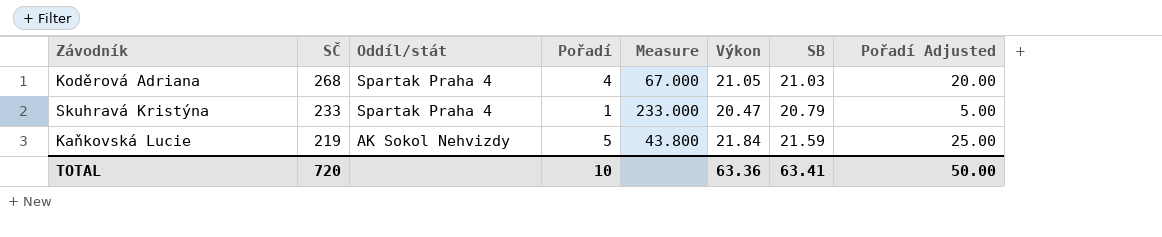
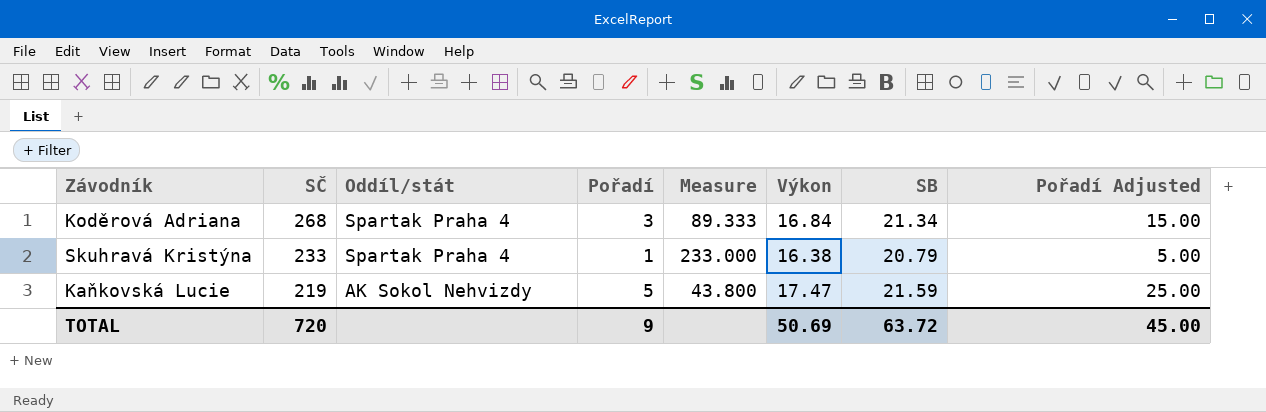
Koděrová Adriana | Pořadí: 4 -> 3
Koděrová Adriana | Measure: 67.000 -> 89.333
Koděrová Adriana | Výkon: 21.05 -> 16.84
Koděrová Adriana | SB: 21.03 -> 21.34
Koděrová Adriana | Pořadí Adjusted: 20.00 -> 15.00
Skuhravá Kristýna | Výkon: 20.47 -> 16.38
Kaňkovská Lucie | Výkon: 21.84 -> 17.47
TOTAL | Pořadí: 10 -> 9
TOTAL | Výkon: 63.36 -> 50.69
TOTAL | SB: 63.41 -> 63.72
TOTAL | Pořadí Adjusted: 50.00 -> 45.00

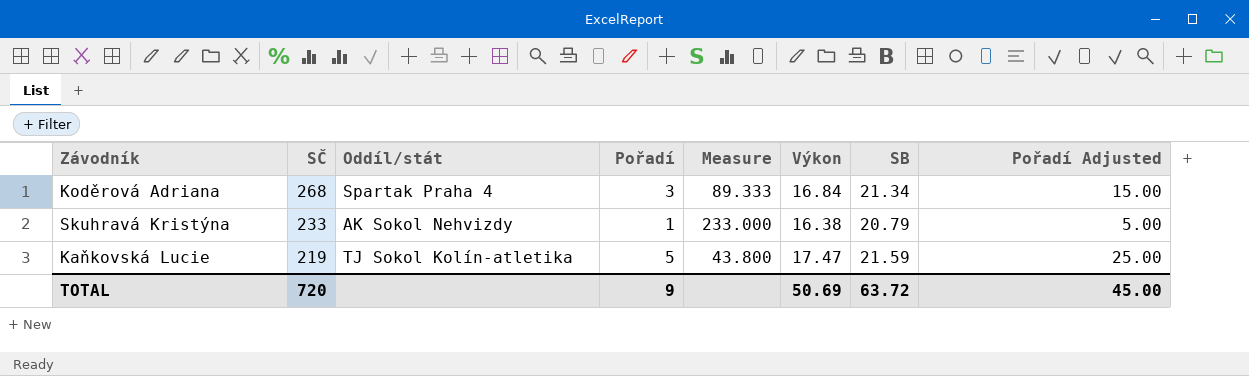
Skuhravá Kristýna | Oddíl/stát: Spartak Praha 4 -> AK Sokol Nehvizdy
Kaňkovská Lucie | Oddíl/stát: AK Sokol Nehvizdy -> TJ Sokol Kolín-atletika

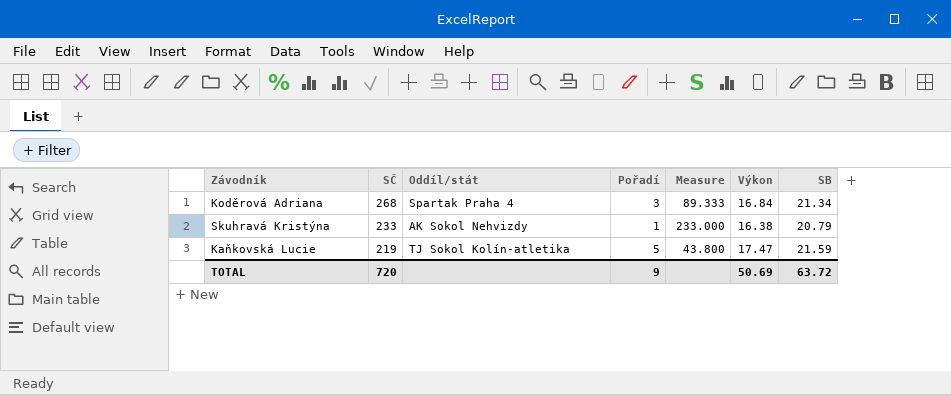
column Pořadí Adjusted | formula: [Pořadí] * 5 -> none

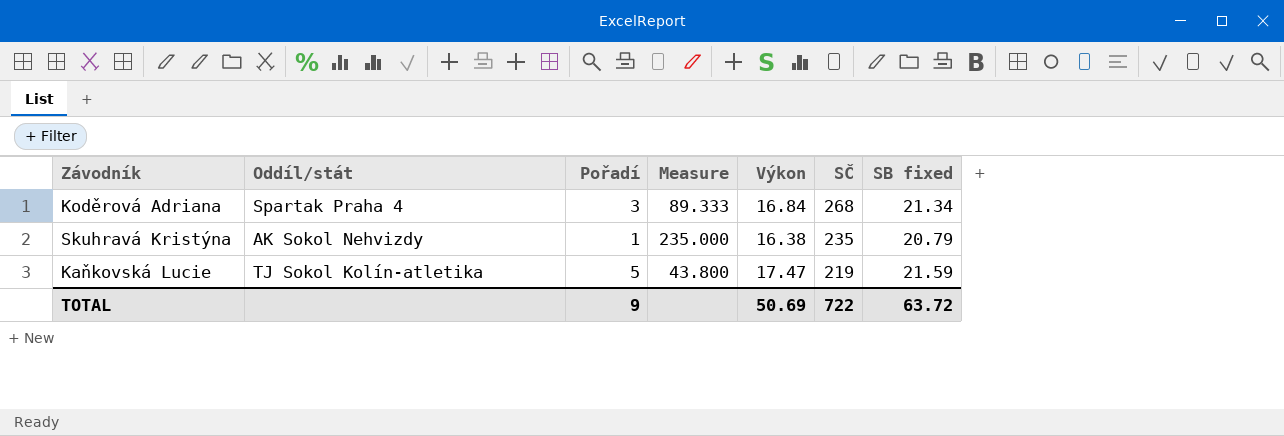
column SČ | position: 2 -> 6
column name: SB -> SB fixed
Skuhravá Kristýna | Measure: 233.000 -> 235.000
Skuhravá Kristýna | SČ: 233 -> 235
TOTAL | SČ: 720 -> 722

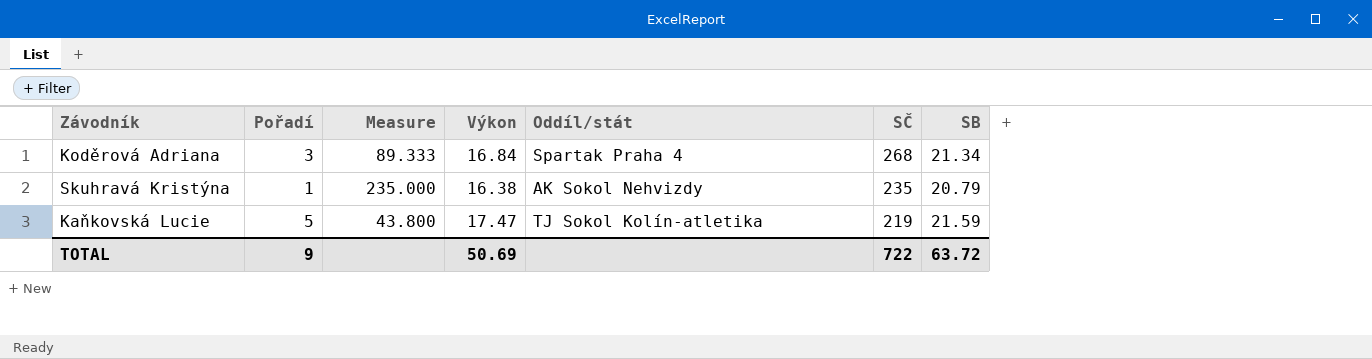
column Oddíl/stát | position: 2 -> 5
column name: SB fixed -> SB

